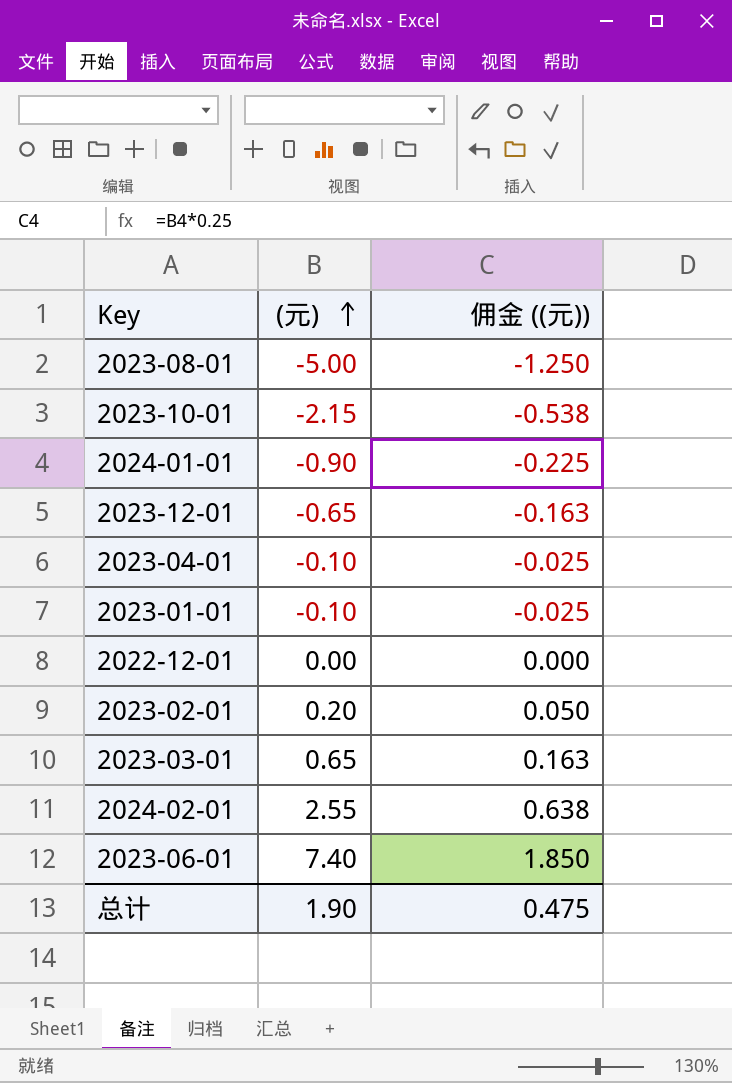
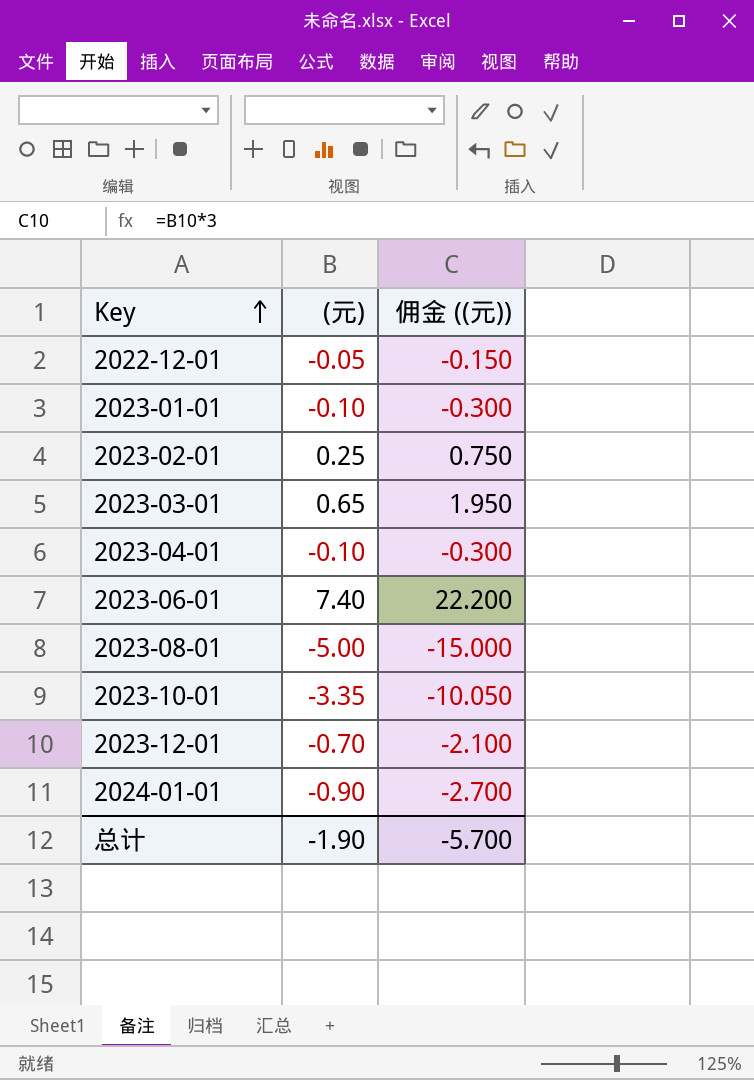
row order: (元) ascending -> Key ascending
column 佣金 ((元)) | formula: [(元)] * 0.25 -> [(元)] * 3
row 2024-02-01: 2.55 | 0.638 -> none
2022-12-01 | (元): 0.00 -> -0.05
2023-02-01 | (元): 0.20 -> 0.25
2023-10-01 | (元): -2.15 -> -3.35
2023-12-01 | (元): -0.65 -> -0.70
总计 | (元): 1.90 -> -1.90
总计 | 佣金 ((元)): 0.475 -> -5.700

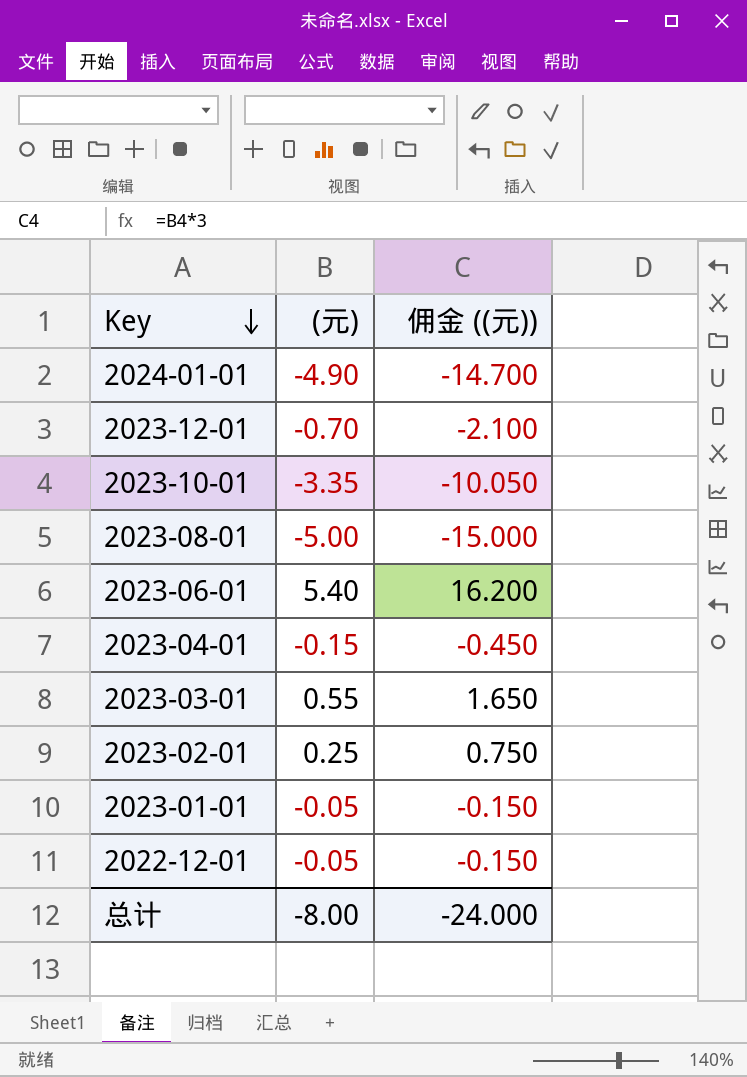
row order: Key ascending -> Key descending
2024-01-01 | (元): -0.90 -> -4.90
2024-01-01 | 佣金 ((元)): -2.700 -> -14.700
2023-06-01 | (元): 7.40 -> 5.40
2023-06-01 | 佣金 ((元)): 22.200 -> 16.200
2023-04-01 | (元): -0.10 -> -0.15
2023-04-01 | 佣金 ((元)): -0.300 -> -0.450
2023-03-01 | (元): 0.65 -> 0.55
2023-03-01 | 佣金 ((元)): 1.950 -> 1.650
2023-01-01 | (元): -0.10 -> -0.05
2023-01-01 | 佣金 ((元)): -0.300 -> -0.150
总计 | (元): -1.90 -> -8.00
总计 | 佣金 ((元)): -5.700 -> -24.000

